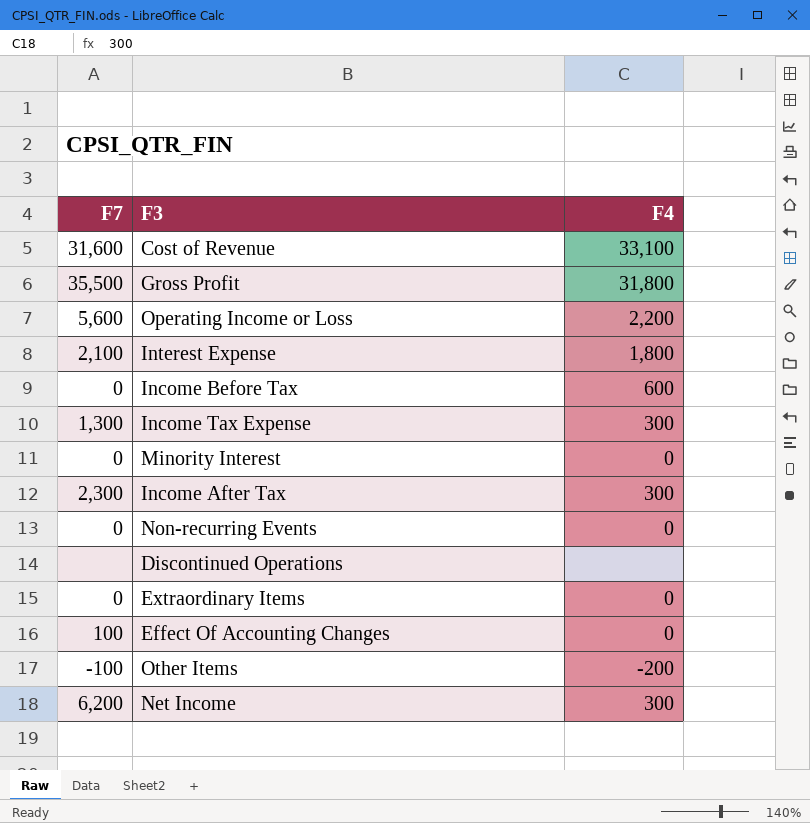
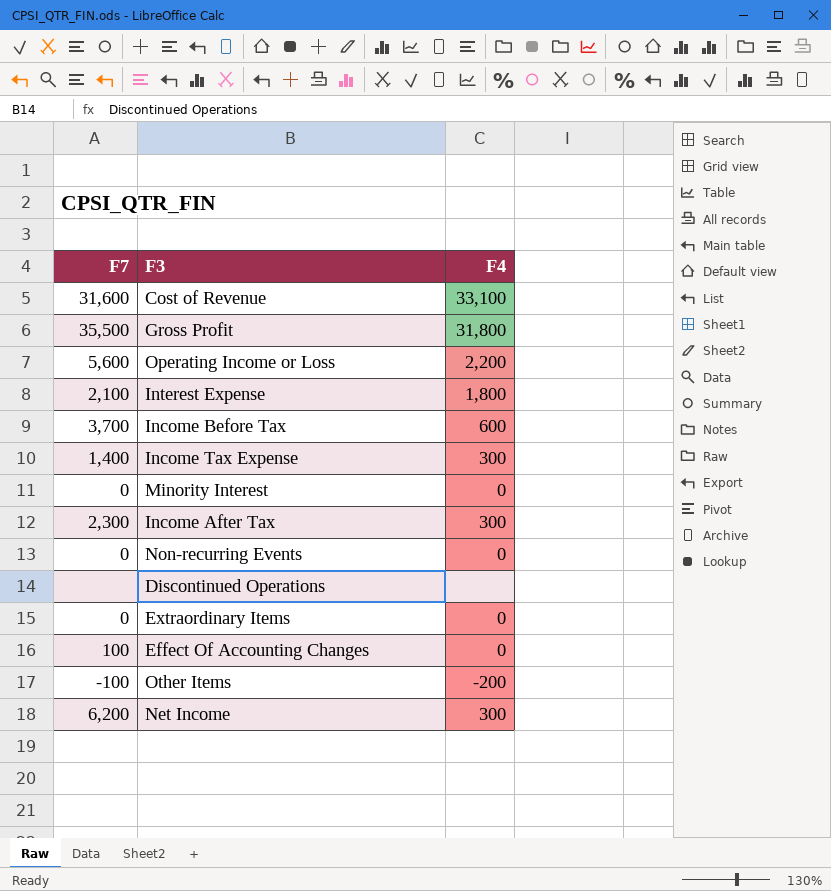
Income Before Tax | F7: 0 -> 3,700
Income Tax Expense | F7: 1,300 -> 1,400

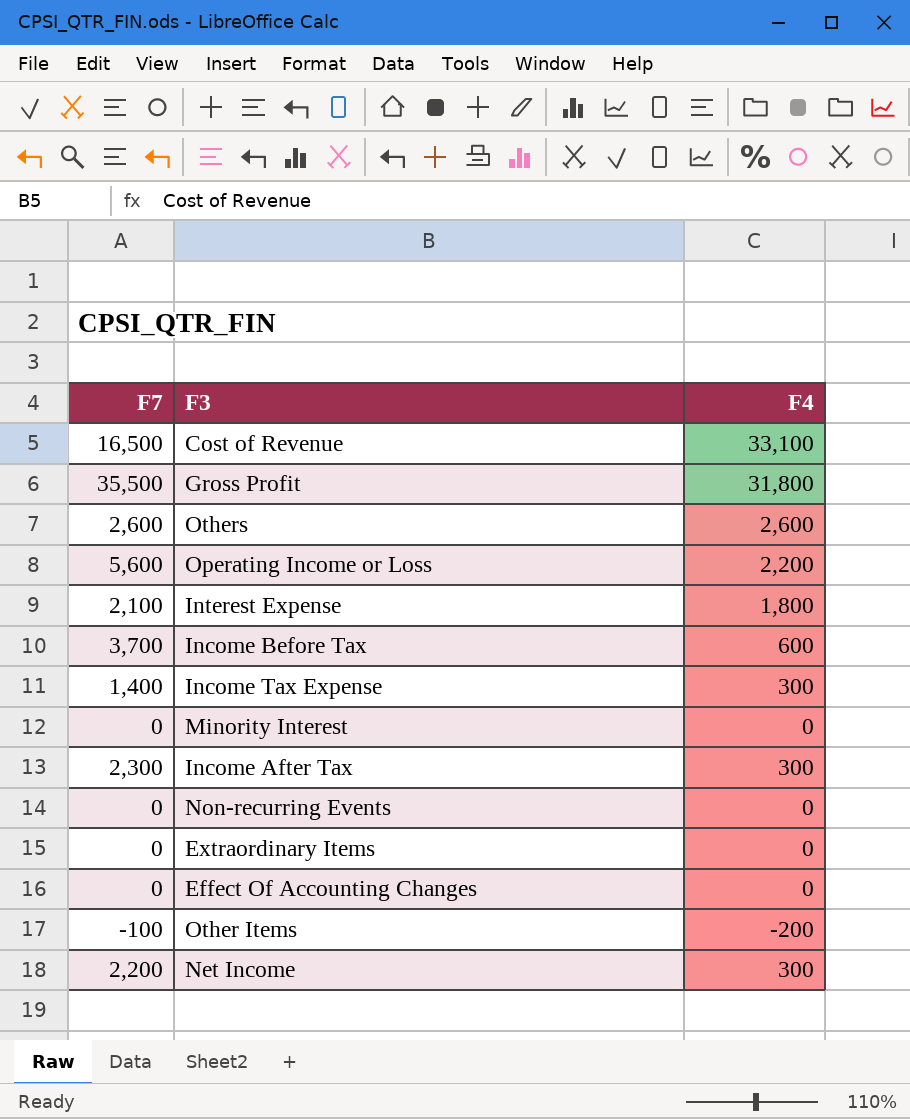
row Discontinued Operations: none | none -> none
Cost of Revenue | F7: 31,600 -> 16,500
row Others: none -> 2,600 | 2,600
Effect Of Accounting Changes | F7: 100 -> 0
Net Income | F7: 6,200 -> 2,200

